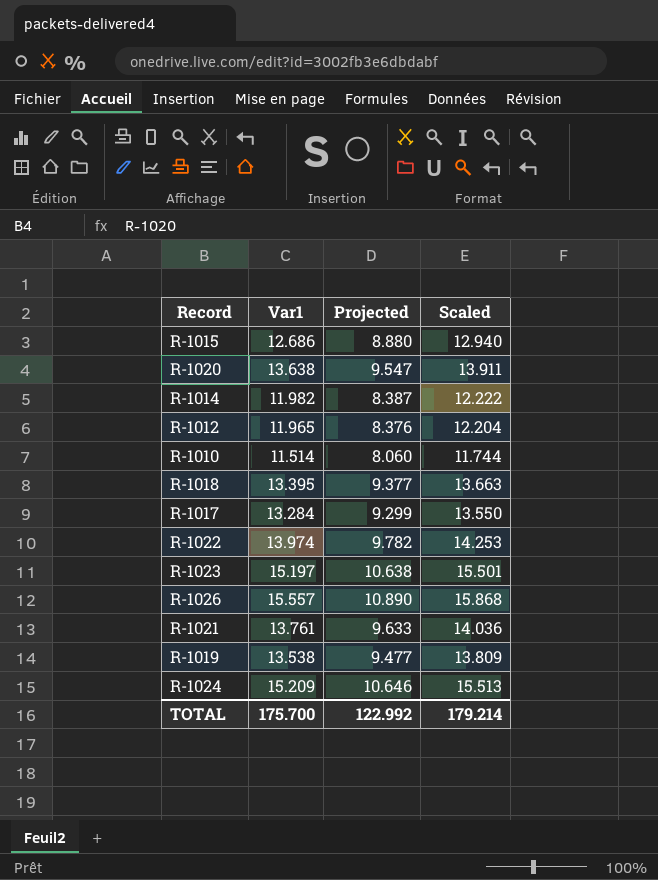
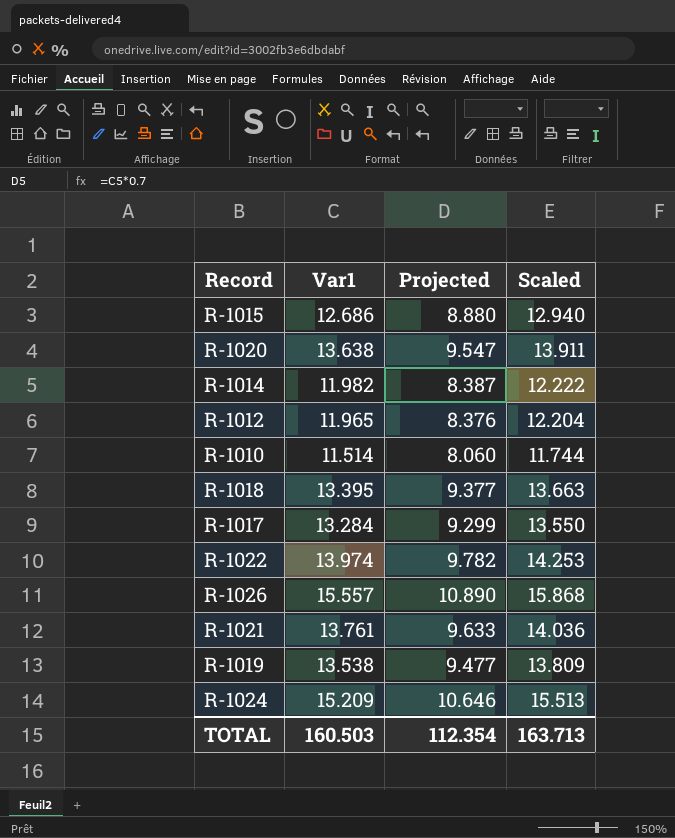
row R-1023: 15.197 | 10.638 | 15.501 -> none
TOTAL | Var1: 175.700 -> 160.503
TOTAL | Projected: 122.992 -> 112.354
TOTAL | Scaled: 179.214 -> 163.713

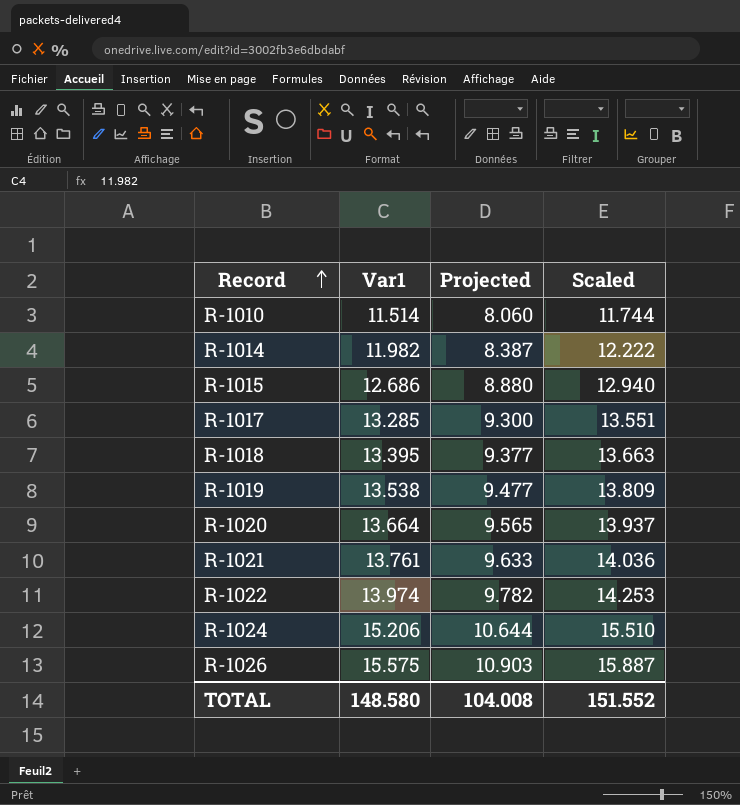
row order: none -> Record ascending
row R-1012: 11.965 | 8.376 | 12.204 -> none
R-1017 | Var1: 13.284 -> 13.285
R-1017 | Projected: 9.299 -> 9.300
R-1017 | Scaled: 13.550 -> 13.551
R-1020 | Var1: 13.638 -> 13.664
R-1020 | Projected: 9.547 -> 9.565
R-1020 | Scaled: 13.911 -> 13.937
R-1024 | Var1: 15.209 -> 15.206
R-1024 | Projected: 10.646 -> 10.644
R-1024 | Scaled: 15.513 -> 15.510
R-1026 | Var1: 15.557 -> 15.575
R-1026 | Projected: 10.890 -> 10.903
R-1026 | Scaled: 15.868 -> 15.887
TOTAL | Var1: 160.503 -> 148.580
TOTAL | Projected: 112.354 -> 104.008
TOTAL | Scaled: 163.713 -> 151.552

